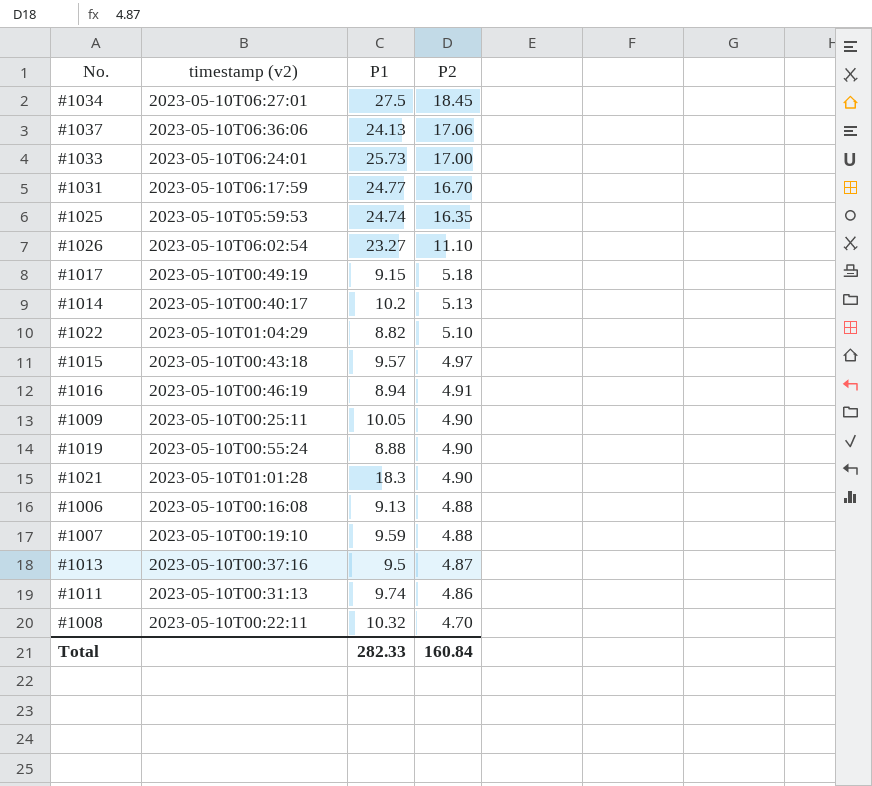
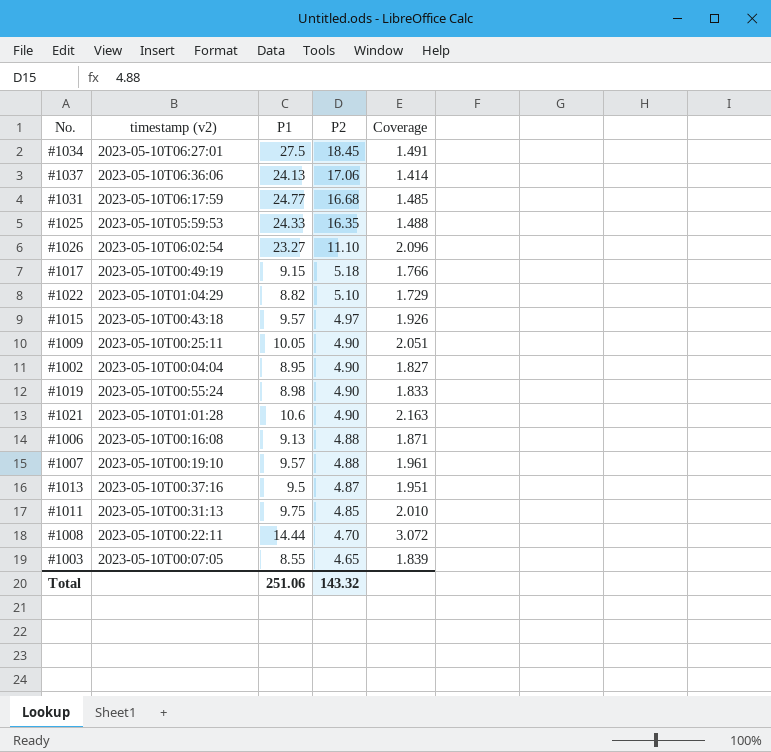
column Coverage | formula: none -> [P1] / [P2]
row #1033: 2023-05-10T06:24:01 | 25.73 | 17.00 -> none
row #1014: 2023-05-10T00:40:17 | 10.2 | 5.13 -> none
row #1016: 2023-05-10T00:46:19 | 8.94 | 4.91 -> none
#1031 | P2: 16.70 -> 16.68
#1025 | P1: 24.74 -> 24.33
row #1002: none -> 2023-05-10T00:04:04 | 8.95 | 4.90 | 1.827
#1019 | P1: 8.88 -> 8.98
#1021 | P1: 18.3 -> 10.6
#1007 | P1: 9.59 -> 9.57
#1011 | P1: 9.74 -> 9.75
#1011 | P2: 4.86 -> 4.85
#1008 | P1: 10.32 -> 14.44
row #1003: none -> 2023-05-10T00:07:05 | 8.55 | 4.65 | 1.839
Total | P1: 282.33 -> 251.06
Total | P2: 160.84 -> 143.32

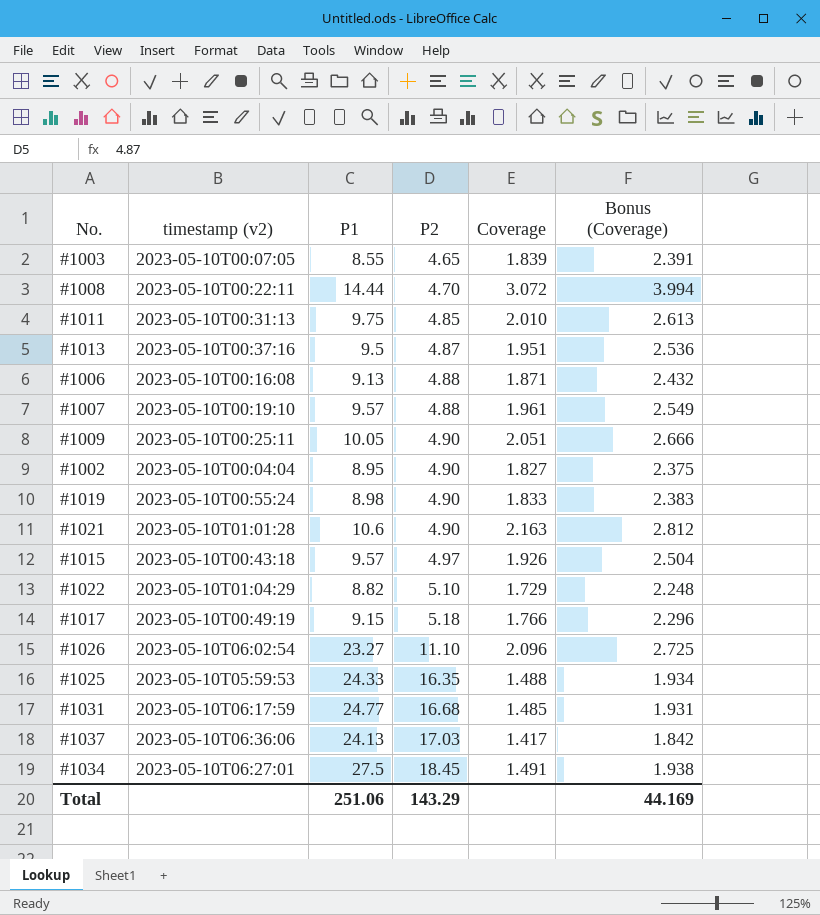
row order: P2 descending -> P2 ascending
column Bonus (Coverage) | formula: none -> [Coverage] * 1.3
#1037 | P2: 17.06 -> 17.03
#1037 | Coverage: 1.414 -> 1.417
Total | P2: 143.32 -> 143.29

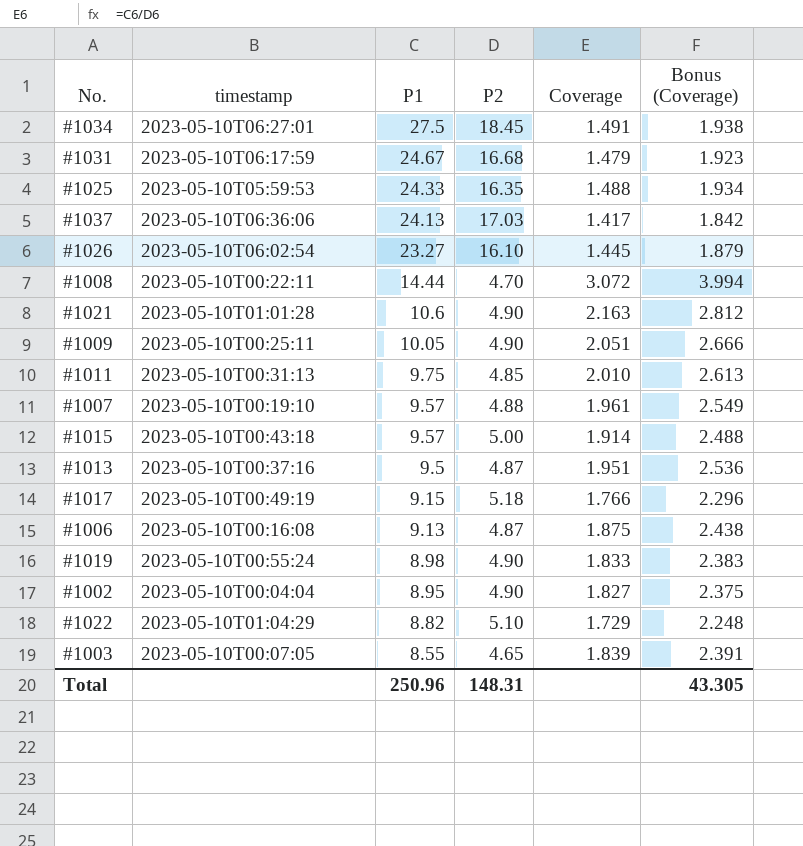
row order: P2 ascending -> P1 descending
column name: timestamp (v2) -> timestamp
#1031 | P1: 24.77 -> 24.67
#1031 | Coverage: 1.485 -> 1.479
#1031 | Bonus (Coverage): 1.931 -> 1.923
#1026 | P2: 11.10 -> 16.10
#1026 | Coverage: 2.096 -> 1.445
#1026 | Bonus (Coverage): 2.725 -> 1.879
#1015 | P2: 4.97 -> 5.00
#1015 | Coverage: 1.926 -> 1.914
#1015 | Bonus (Coverage): 2.504 -> 2.488
#1006 | P2: 4.88 -> 4.87
#1006 | Coverage: 1.871 -> 1.875
#1006 | Bonus (Coverage): 2.432 -> 2.438
Total | P1: 251.06 -> 250.96
Total | P2: 143.29 -> 148.31
Total | Bonus (Coverage): 44.169 -> 43.305

